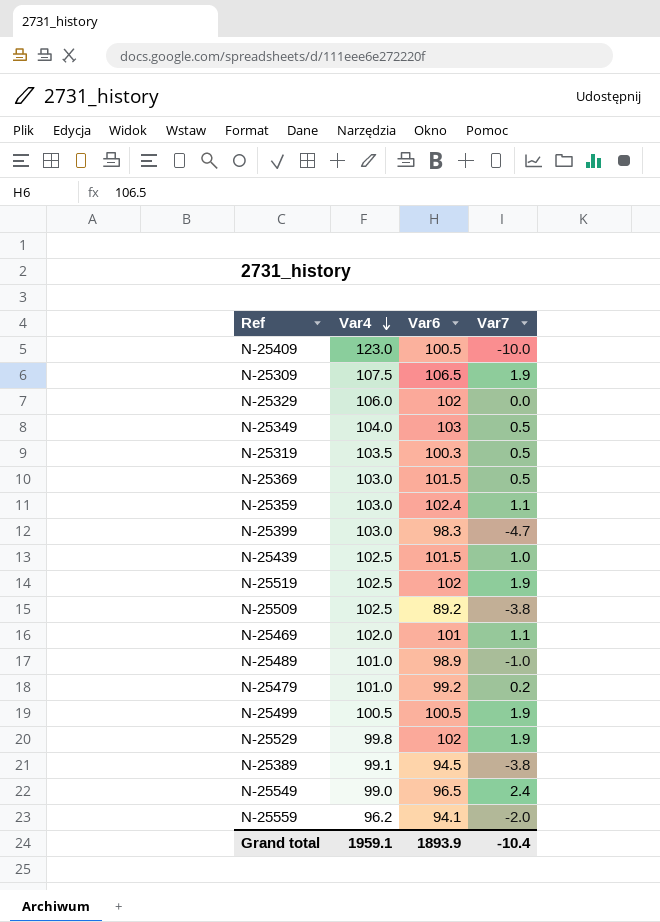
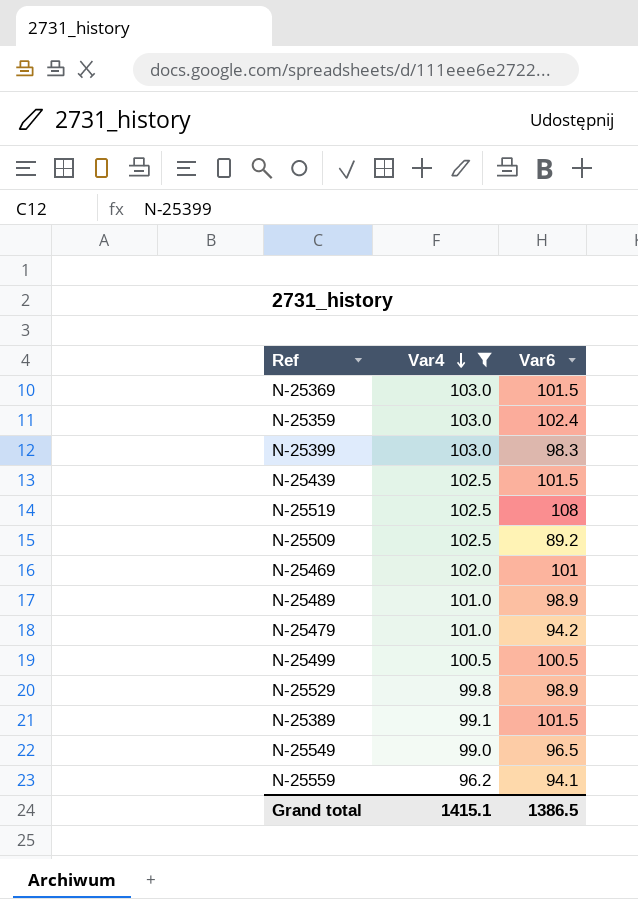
filter: none -> Var4 <= 103.0
column Var7 | position: 4 -> none
N-25519 | Var6: 102 -> 108
N-25479 | Var6: 99.2 -> 94.2
N-25529 | Var6: 102 -> 98.9
N-25389 | Var6: 94.5 -> 101.5
Grand total | Var4: 1959.1 -> 1415.1
Grand total | Var6: 1893.9 -> 1386.5

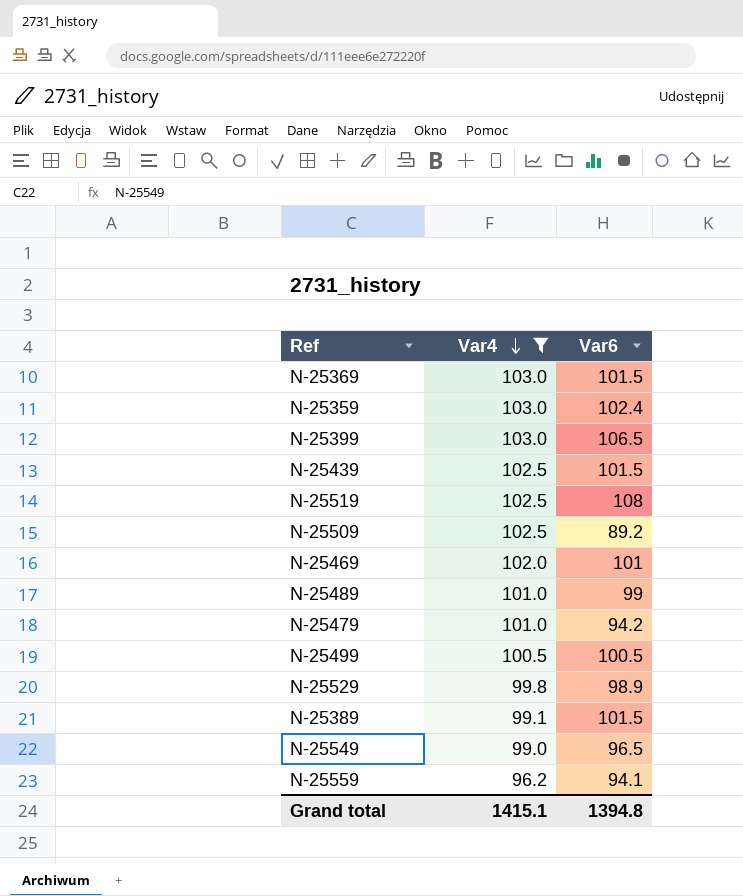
N-25399 | Var6: 98.3 -> 106.5
N-25489 | Var6: 98.9 -> 99
Grand total | Var6: 1386.5 -> 1394.8

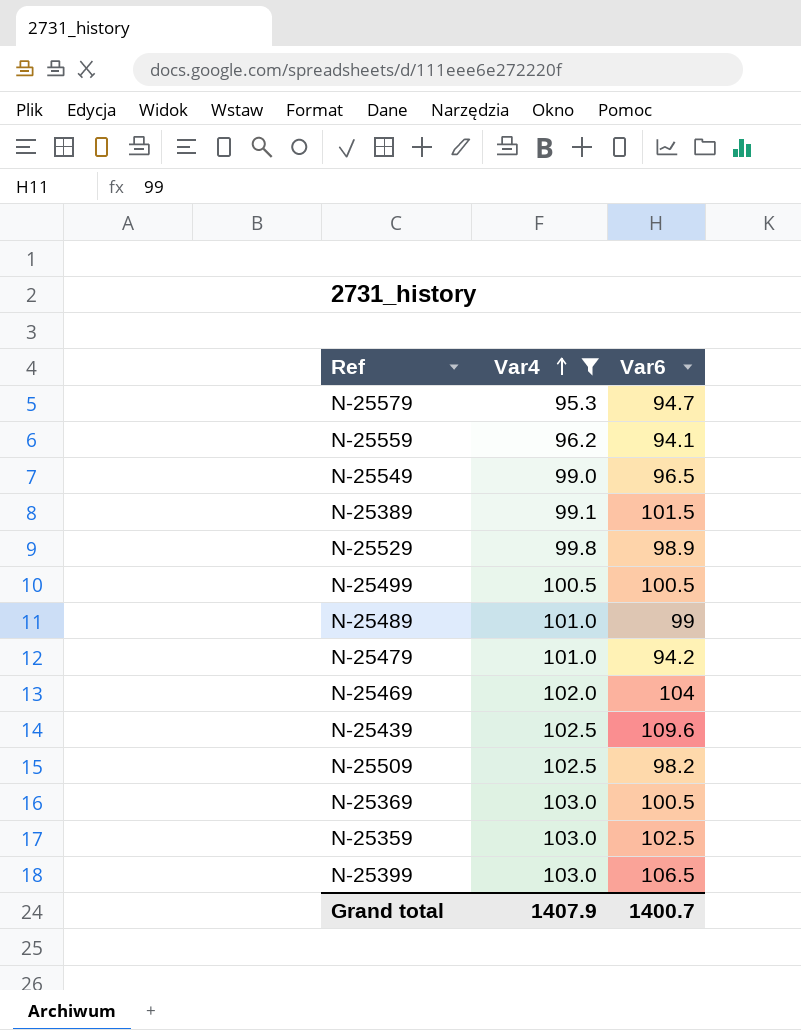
row order: Var4 descending -> Var4 ascending
row N-25519: 102.5 | 108 -> none
row N-25579: none -> 95.3 | 94.7
N-25469 | Var6: 101 -> 104
N-25439 | Var6: 101.5 -> 109.6
N-25509 | Var6: 89.2 -> 98.2
N-25369 | Var6: 101.5 -> 100.5
N-25359 | Var6: 102.4 -> 102.5
Grand total | Var4: 1415.1 -> 1407.9
Grand total | Var6: 1394.8 -> 1400.7

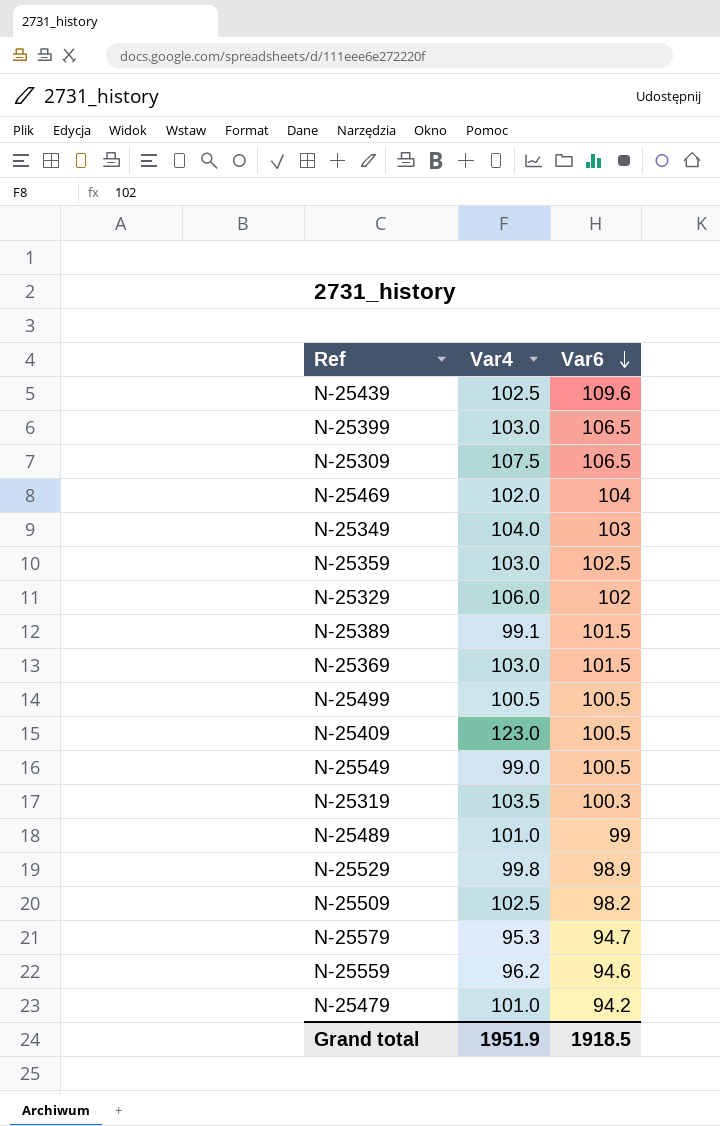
filter: Var4 <= 103.0 -> none
row order: Var4 ascending -> Var6 descending
N-25369 | Var6: 100.5 -> 101.5
N-25549 | Var6: 96.5 -> 100.5
N-25559 | Var6: 94.1 -> 94.6
Grand total | Var4: 1407.9 -> 1951.9
Grand total | Var6: 1400.7 -> 1918.5

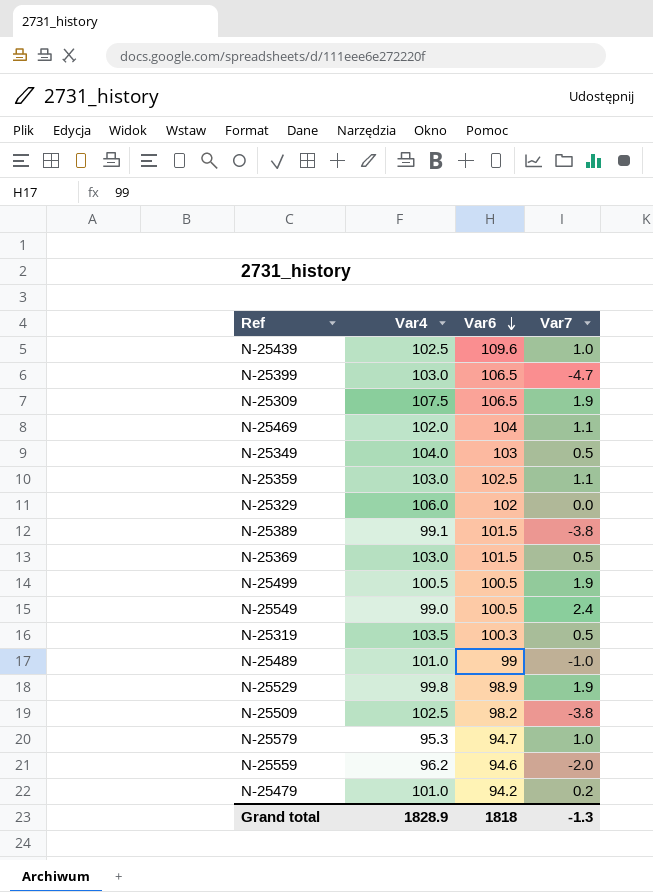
column Var7 | position: none -> 4
row N-25409: 123.0 | 100.5 -> none
Grand total | Var4: 1951.9 -> 1828.9
Grand total | Var6: 1918.5 -> 1818

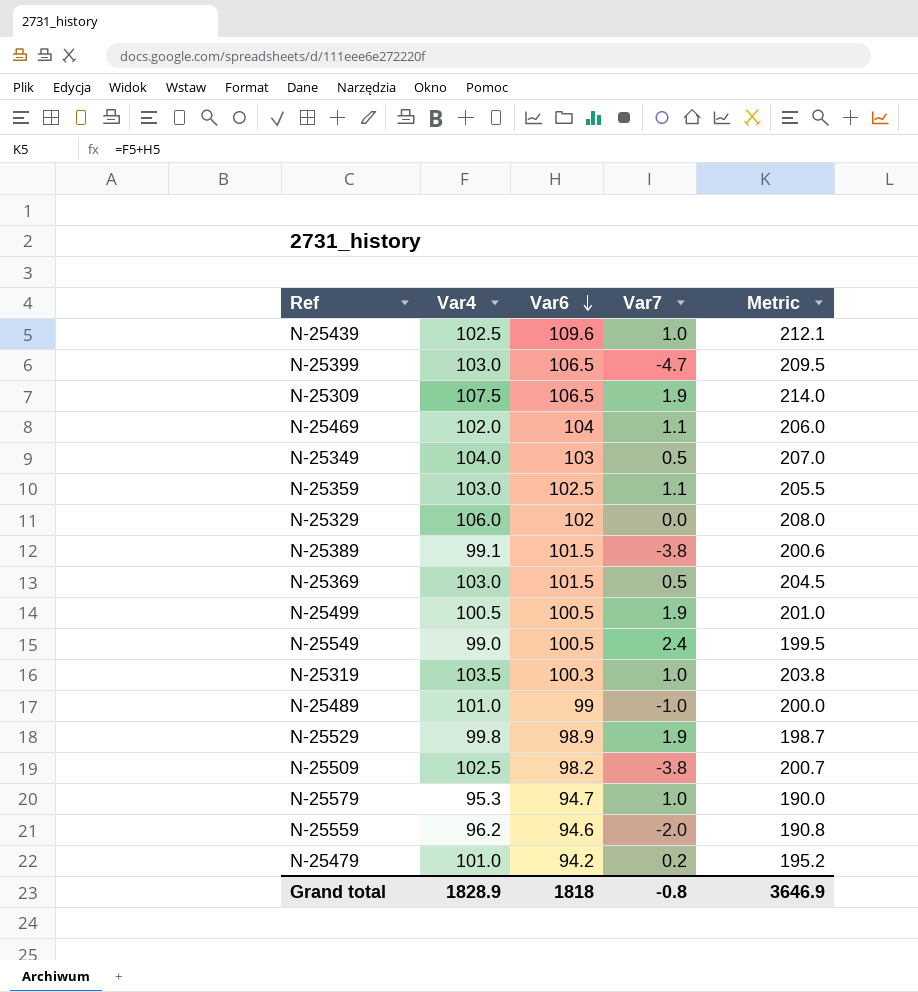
column Metric | formula: none -> [Var4] + [Var6]
N-25319 | Var7: 0.5 -> 1.0
Grand total | Var7: -1.3 -> -0.8

